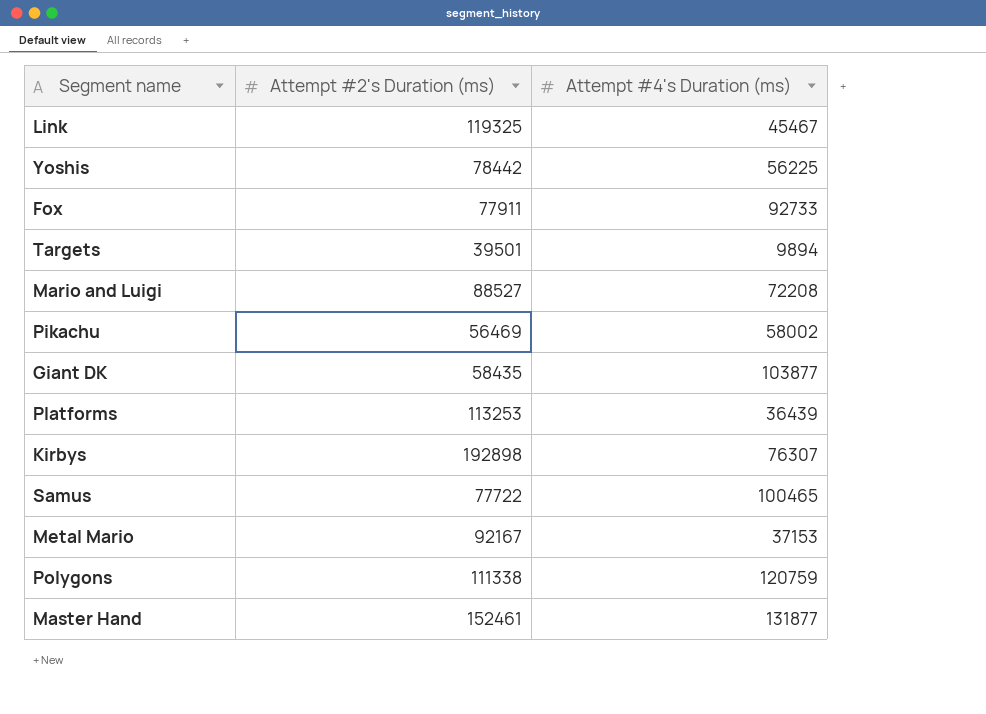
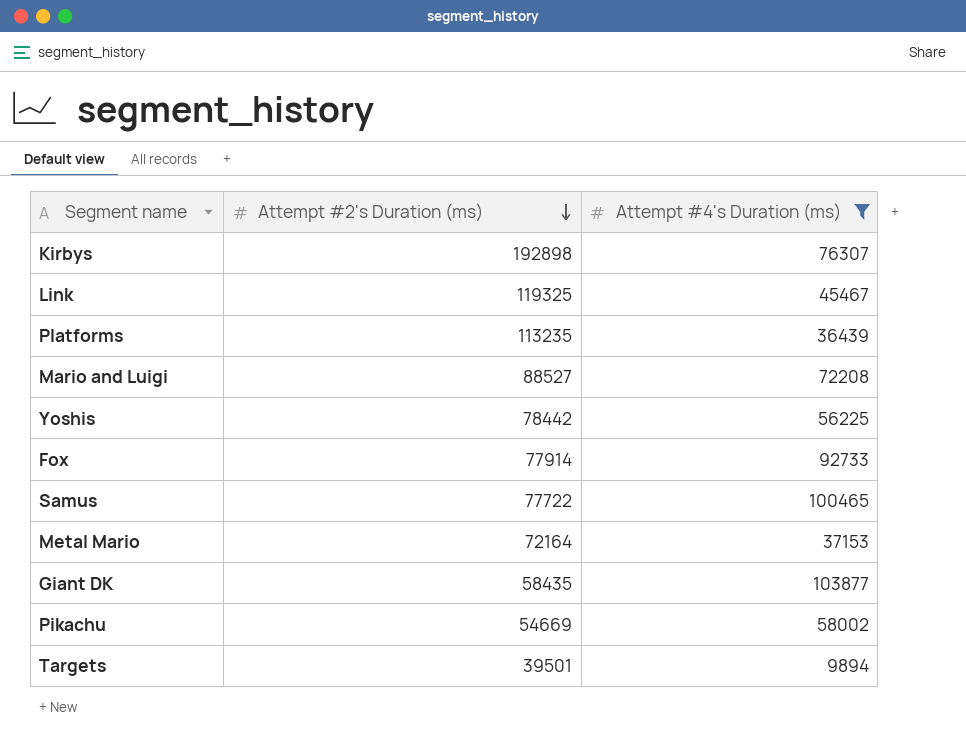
filter: none -> Attempt #4's Duration (ms) <= 103877
row order: none -> Attempt #2's Duration (ms) descending
Platforms | Attempt #2's Duration (ms): 113253 -> 113235
Fox | Attempt #2's Duration (ms): 77911 -> 77914
Metal Mario | Attempt #2's Duration (ms): 92167 -> 72164
Pikachu | Attempt #2's Duration (ms): 56469 -> 54669

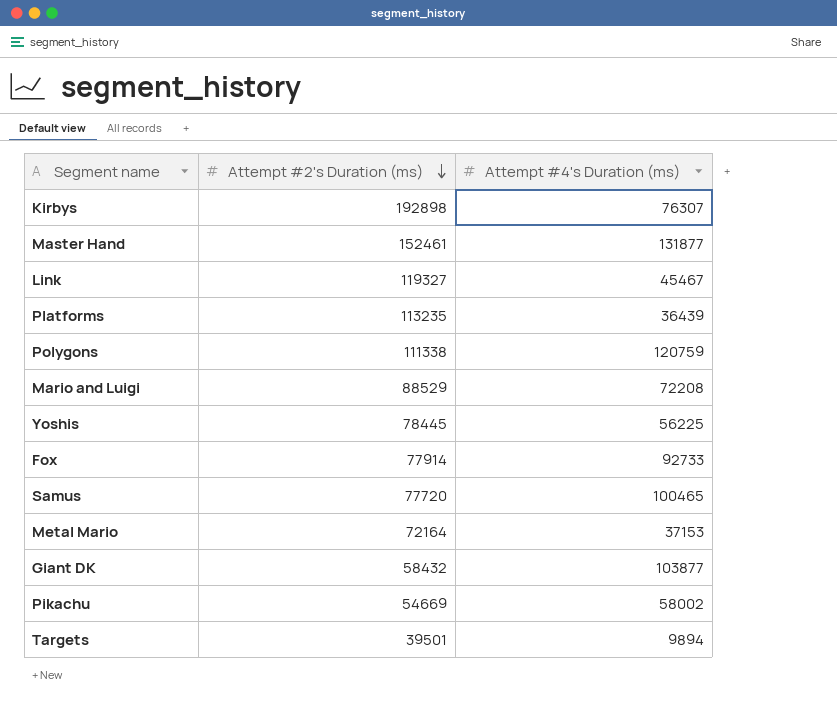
filter: Attempt #4's Duration (ms) <= 103877 -> none
Link | Attempt #2's Duration (ms): 119325 -> 119327
Mario and Luigi | Attempt #2's Duration (ms): 88527 -> 88529
Yoshis | Attempt #2's Duration (ms): 78442 -> 78445
Samus | Attempt #2's Duration (ms): 77722 -> 77720
Giant DK | Attempt #2's Duration (ms): 58435 -> 58432

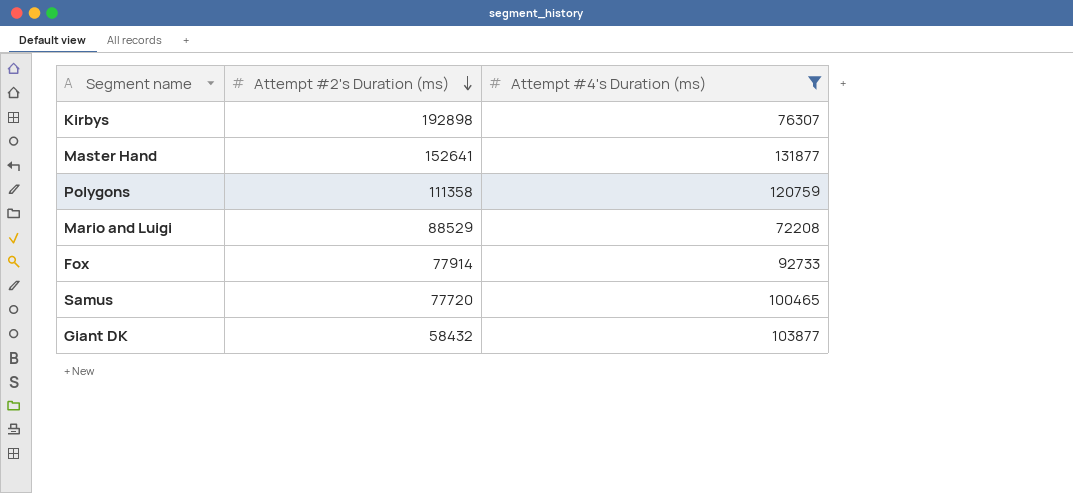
filter: none -> Attempt #4's Duration (ms) >= 72208
Master Hand | Attempt #2's Duration (ms): 152461 -> 152641
Polygons | Attempt #2's Duration (ms): 111338 -> 111358

